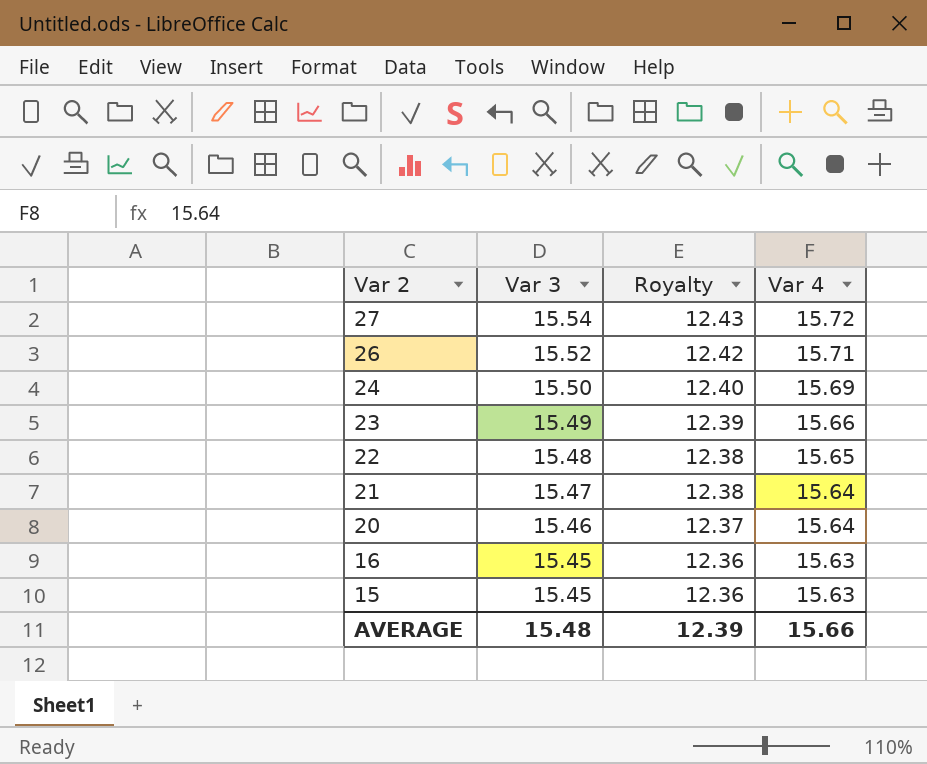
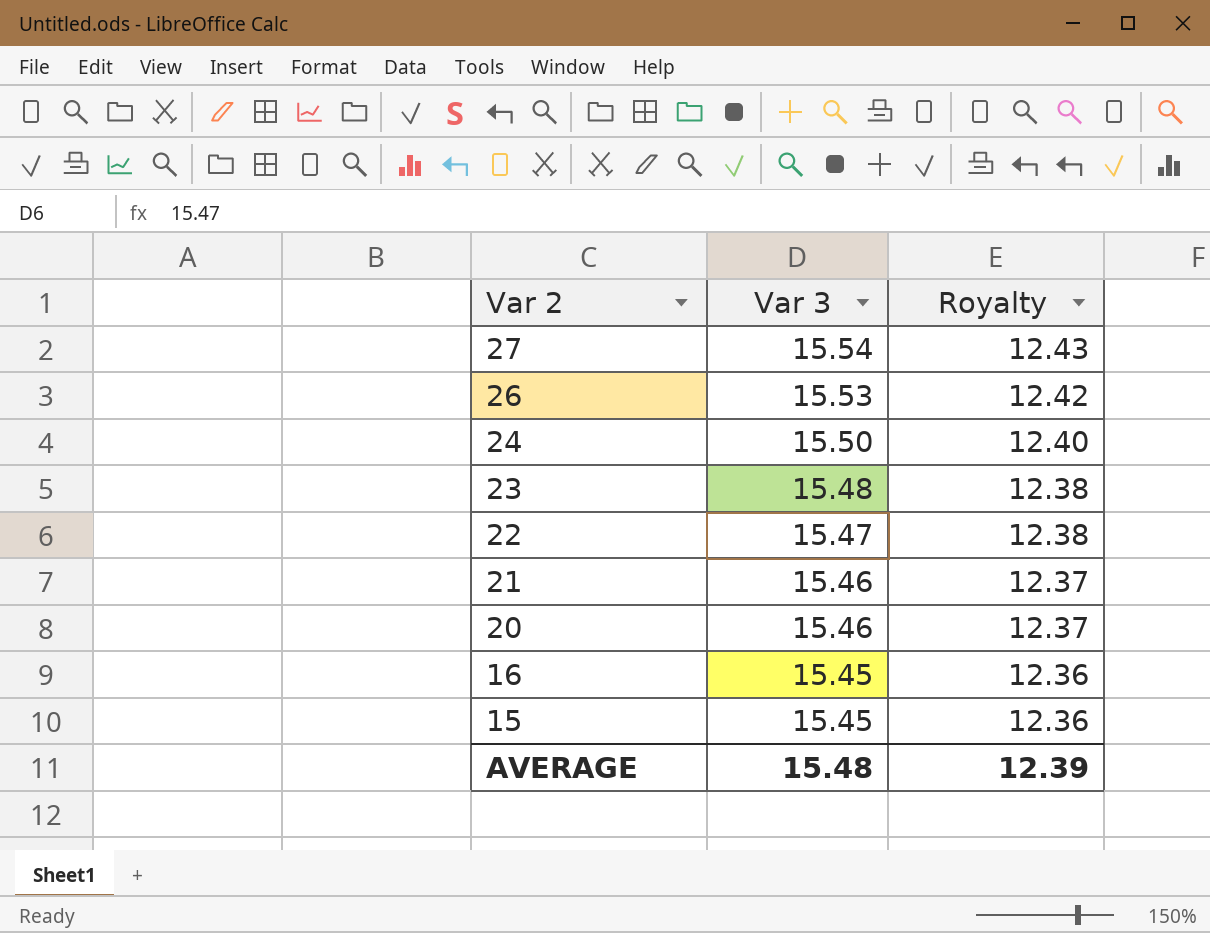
column Var 4 | position: 4 -> none
26 | Var 3: 15.52 -> 15.53
23 | Var 3: 15.49 -> 15.48
23 | Royalty: 12.39 -> 12.38
22 | Var 3: 15.48 -> 15.47
21 | Var 3: 15.47 -> 15.46
21 | Royalty: 12.38 -> 12.37

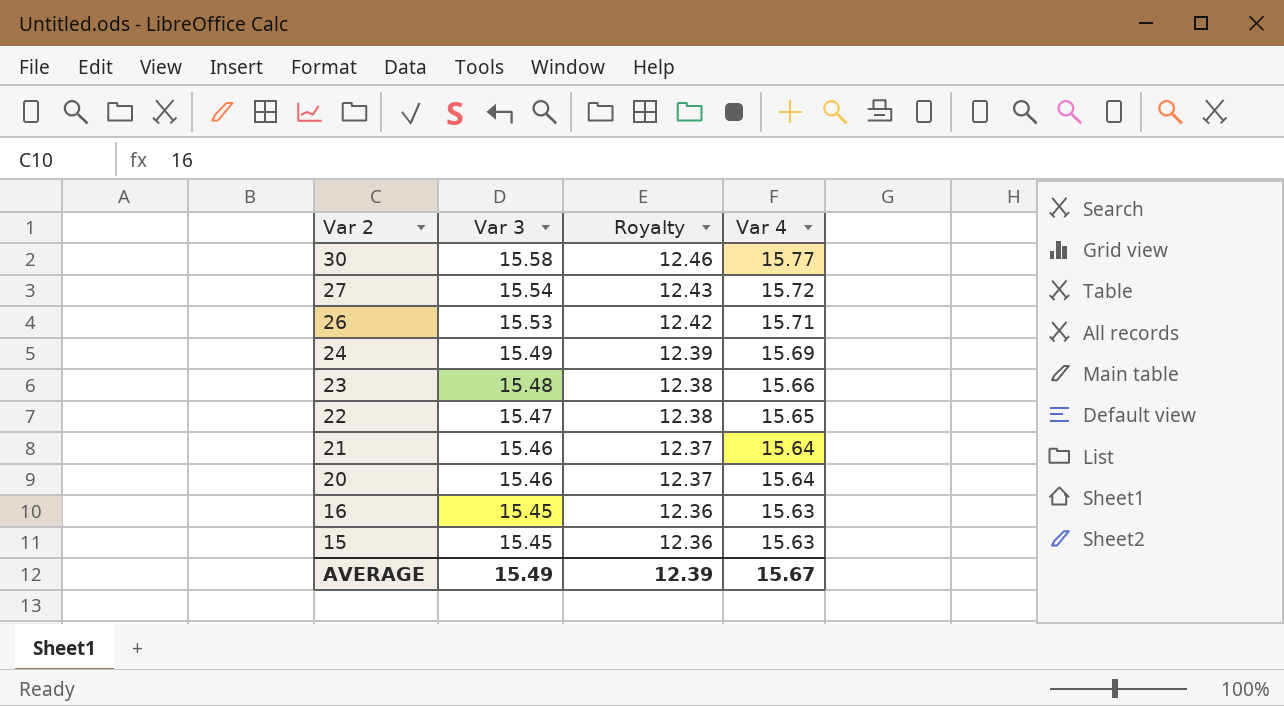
column Var 4 | position: none -> 4
row 30: none -> 15.58 | 12.46 | 15.77
24 | Var 3: 15.50 -> 15.49
24 | Royalty: 12.40 -> 12.39
AVERAGE | Var 3: 15.48 -> 15.49

